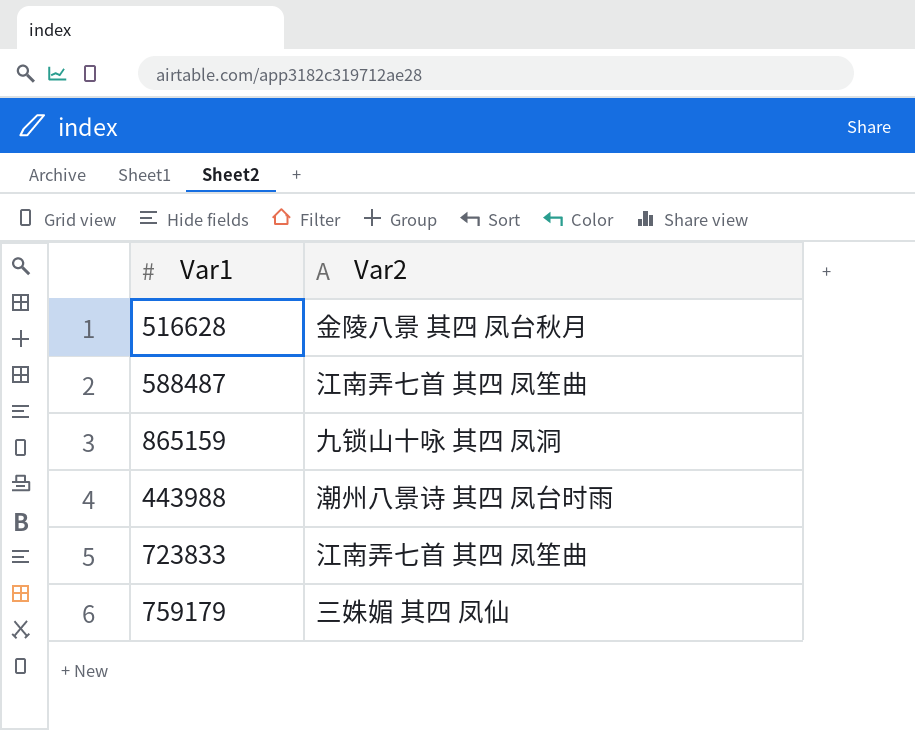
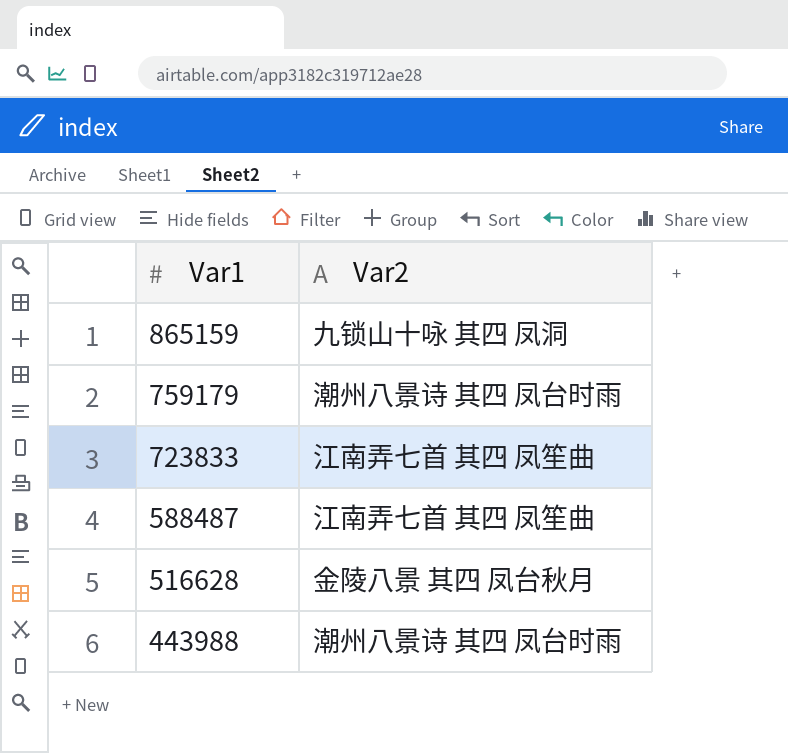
row order: none -> Var1 descending
759179 | Var2: 三姝媚 其四 凤仙 -> 潮州八景诗 其四 凤台时雨

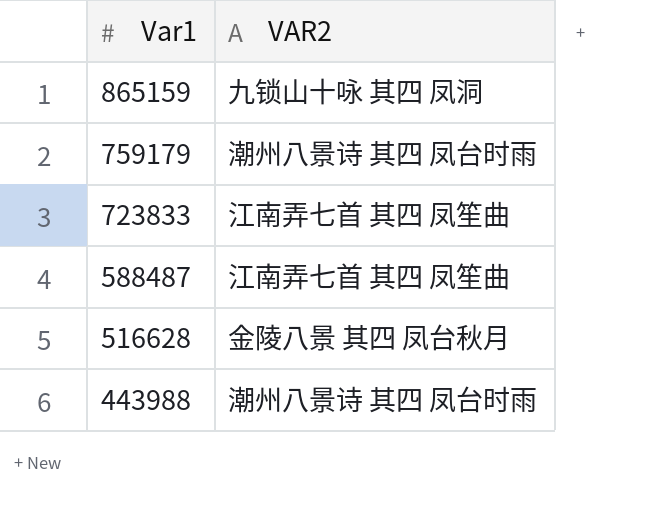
column name: Var2 -> VAR2

